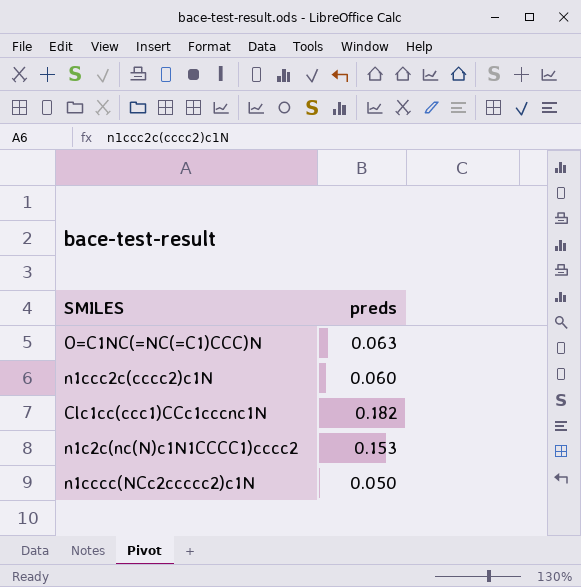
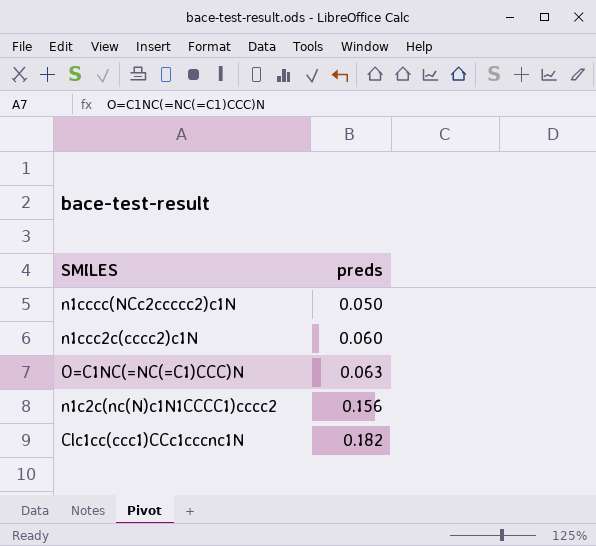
row order: none -> preds ascending
n1c2c(nc(N)c1N1CCCC1)cccc2 | preds: 0.153 -> 0.156

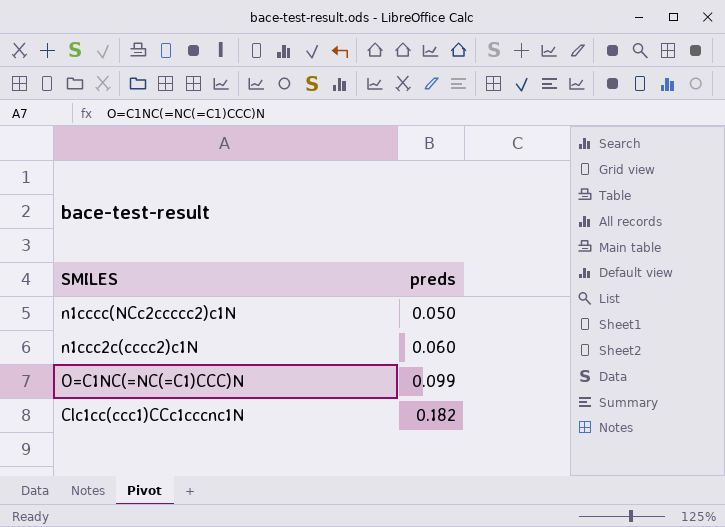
row n1c2c(nc(N)c1N1CCCC1)cccc2: 0.156 -> none
O=C1NC(=NC(=C1)CCC)N | preds: 0.063 -> 0.099

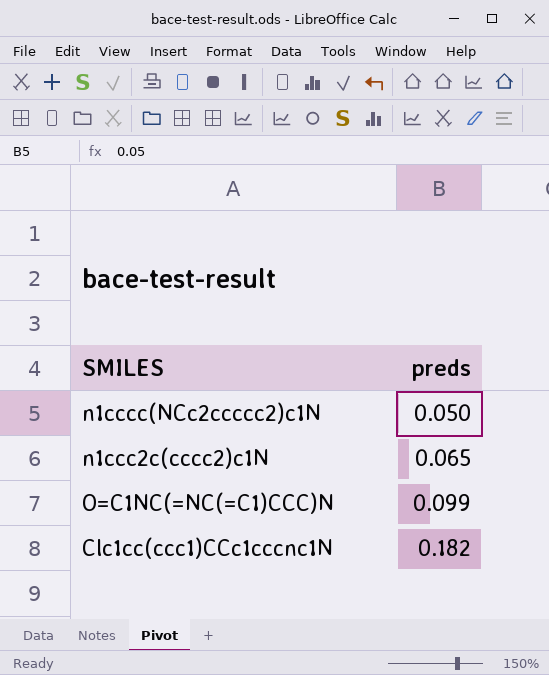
n1ccc2c(cccc2)c1N | preds: 0.060 -> 0.065

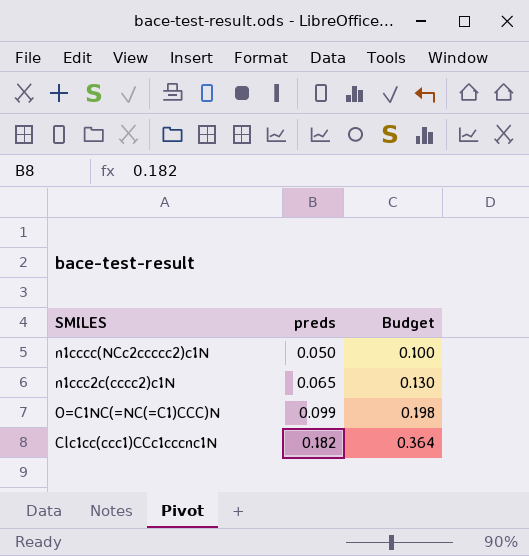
column Budget | formula: none -> [preds] * 2

